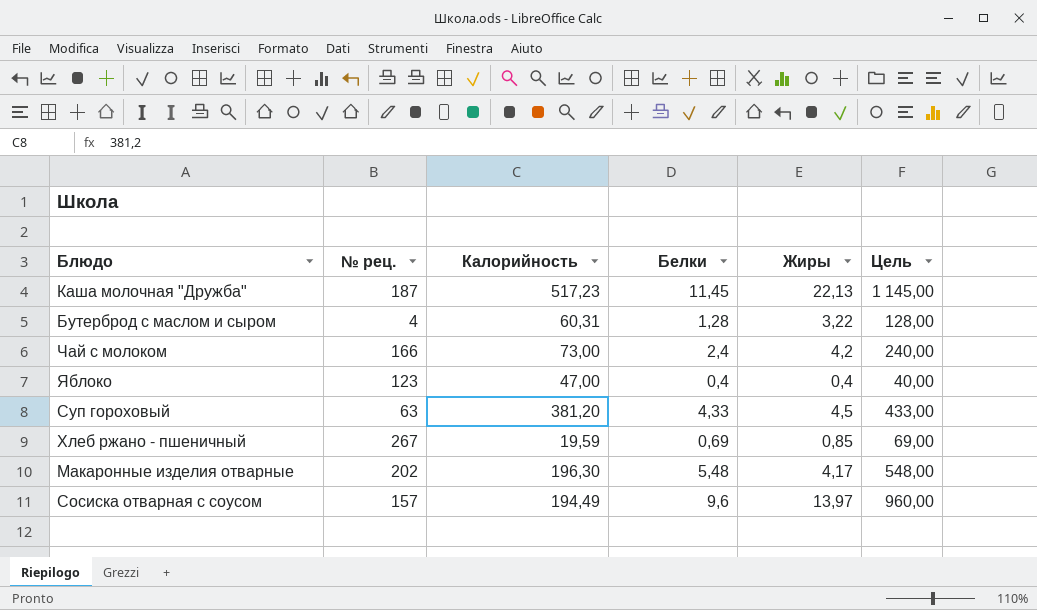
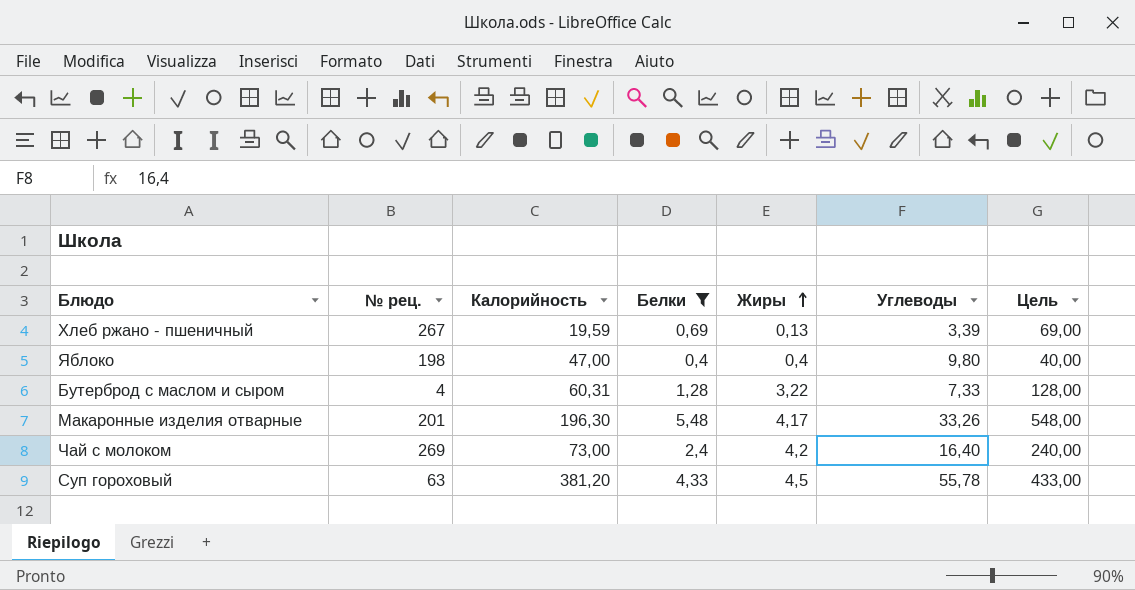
filter: none -> Белки <= 5,48
row order: none -> Жиры ascending
column Углеводы | position: none -> 6
Хлеб ржано - пшеничный | Жиры: 0,85 -> 0,13
Яблоко | № рец.: 123 -> 198
Макаронные изделия отварные | № рец.: 202 -> 201
Чай с молоком | № рец.: 166 -> 269

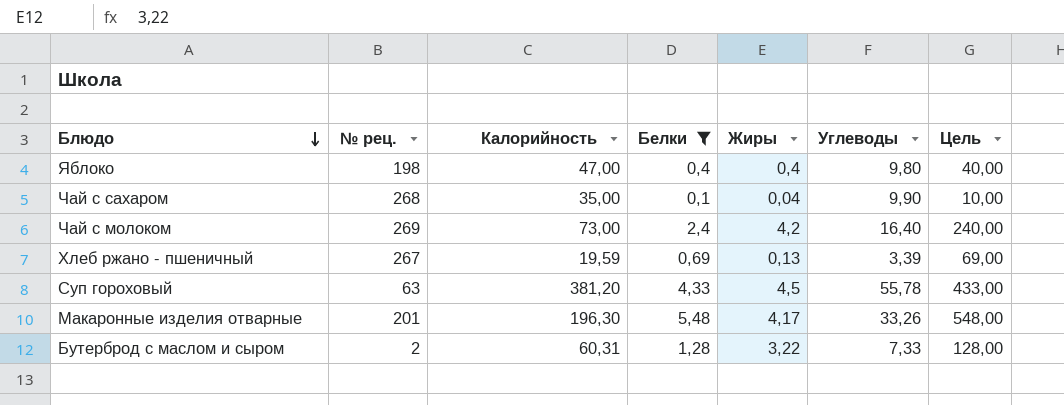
row order: Жиры ascending -> Блюдо descending
row Чай с сахаром: none -> 268 | 35,00 | 0,1 | 0,04 | 9,90 | 10,00
Бутерброд с маслом и сыром | № рец.: 4 -> 2

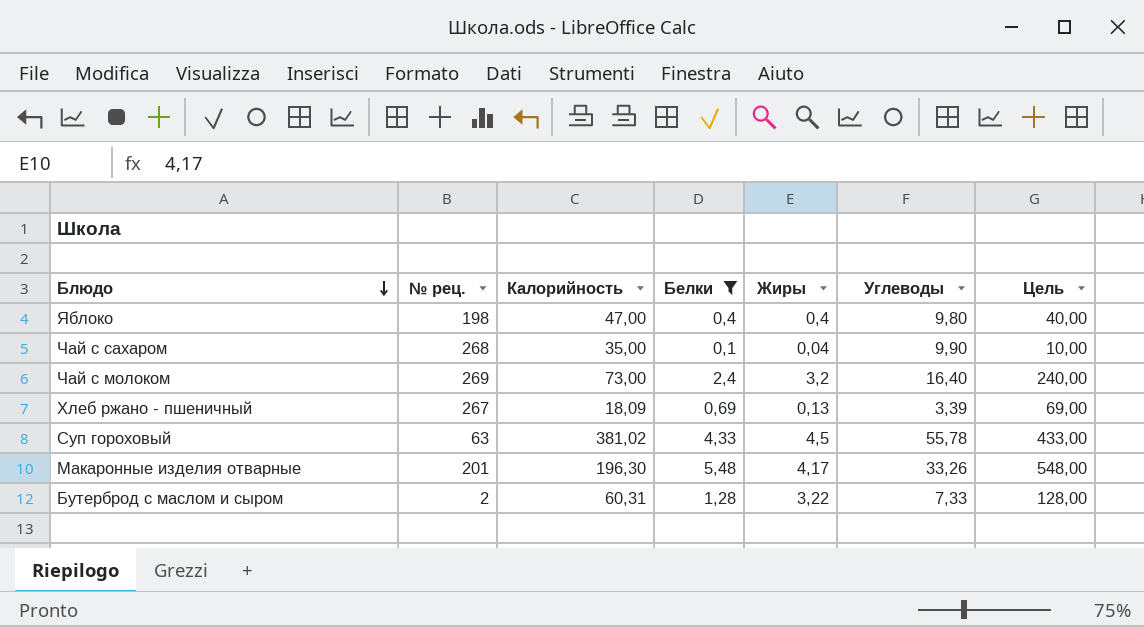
Чай с молоком | Жиры: 4,2 -> 3,2
Хлеб ржано - пшеничный | Калорийность: 19,59 -> 18,09
Суп гороховый | Калорийность: 381,20 -> 381,02

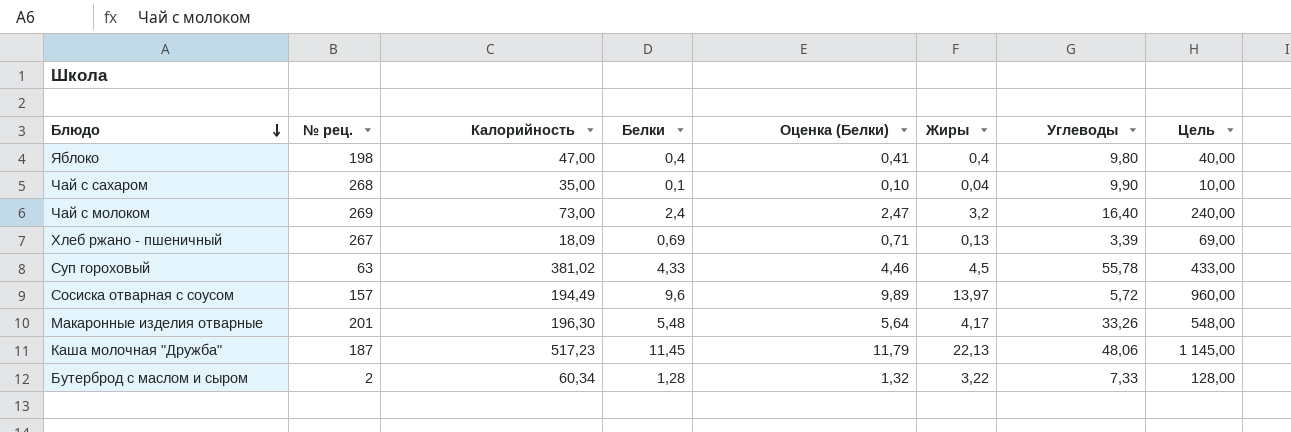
filter: Белки <= 5,48 -> none
column Оценка (Белки) | formula: none -> [Белки] * 1,03
Бутерброд с маслом и сыром | Калорийность: 60,31 -> 60,34

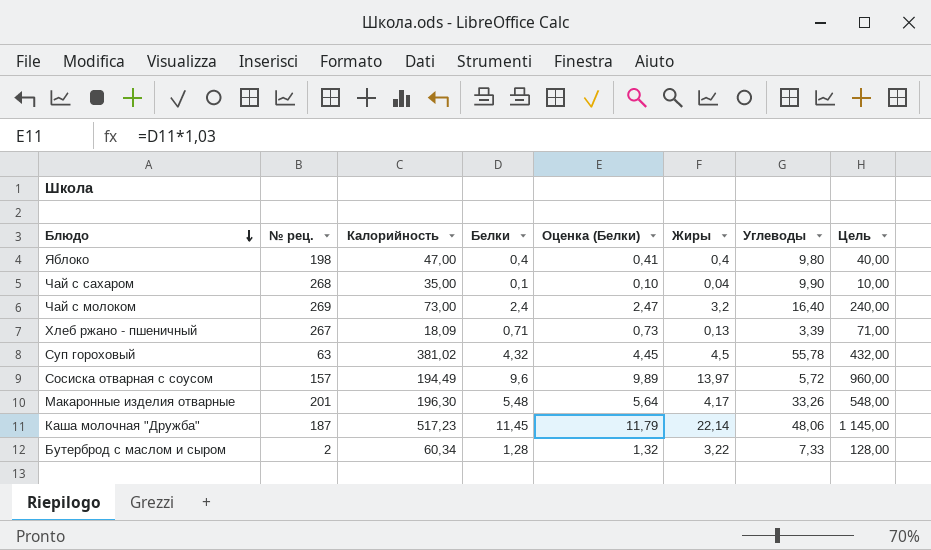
Хлеб ржано - пшеничный | Белки: 0,69 -> 0,71
Хлеб ржано - пшеничный | Оценка (Белки): 0,71 -> 0,73
Хлеб ржано - пшеничный | Цель: 69,00 -> 71,00
Суп гороховый | Белки: 4,33 -> 4,32
Суп гороховый | Оценка (Белки): 4,46 -> 4,45
Суп гороховый | Цель: 433,00 -> 432,00
Каша молочная "Дружба" | Жиры: 22,13 -> 22,14

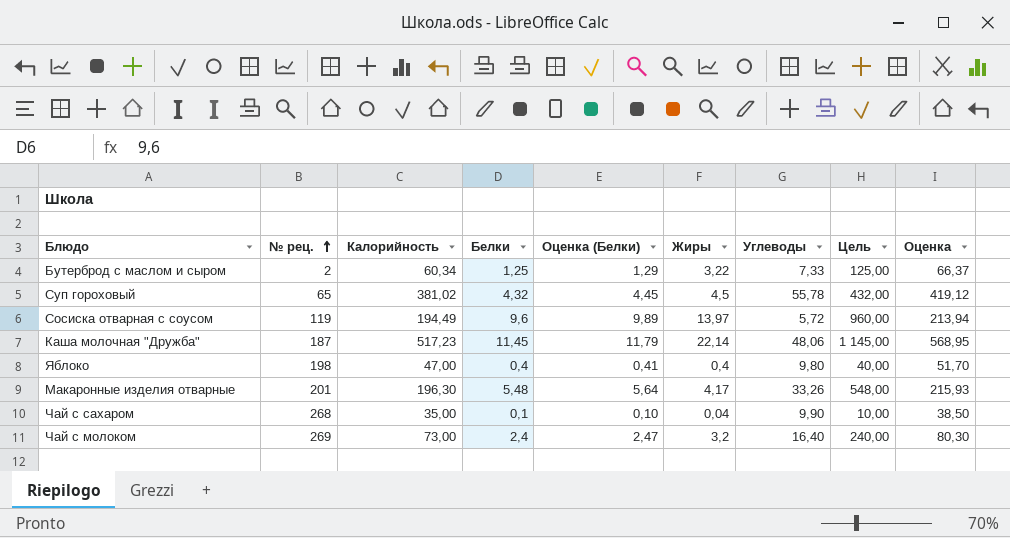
row order: Блюдо descending -> № рец. ascending
column Оценка | formula: none -> [Калорийность] * 1,1
row Хлеб ржано - пшеничный: 267 | 18,09 | 0,71 | 0,73 | 0,13 | 3,39 | 71,00 -> none
Бутерброд с маслом и сыром | Белки: 1,28 -> 1,25
Бутерброд с маслом и сыром | Оценка (Белки): 1,32 -> 1,29
Бутерброд с маслом и сыром | Цель: 128,00 -> 125,00
Суп гороховый | № рец.: 63 -> 65
Сосиска отварная с соусом | № рец.: 157 -> 119

